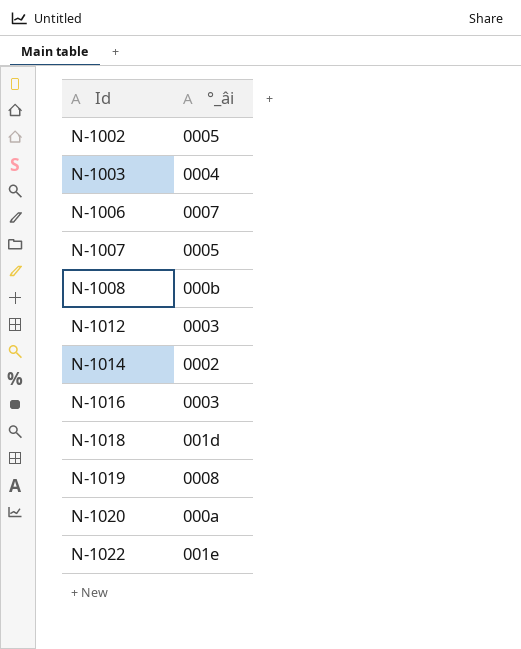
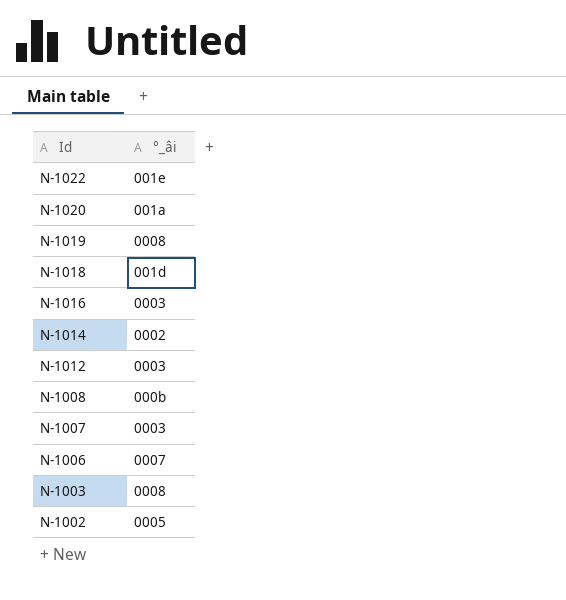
row order: Id ascending -> Id descending
N-1020 | °_âi: 000a -> 001a
N-1007 | °_âi: 0005 -> 0003
N-1003 | °_âi: 0004 -> 0008

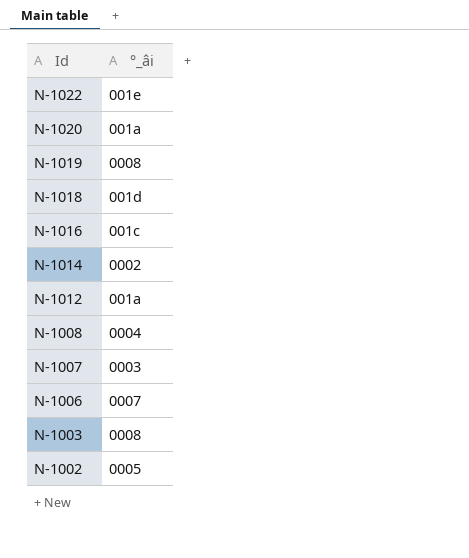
N-1016 | °_âi: 0003 -> 001c
N-1012 | °_âi: 0003 -> 001a
N-1008 | °_âi: 000b -> 0004

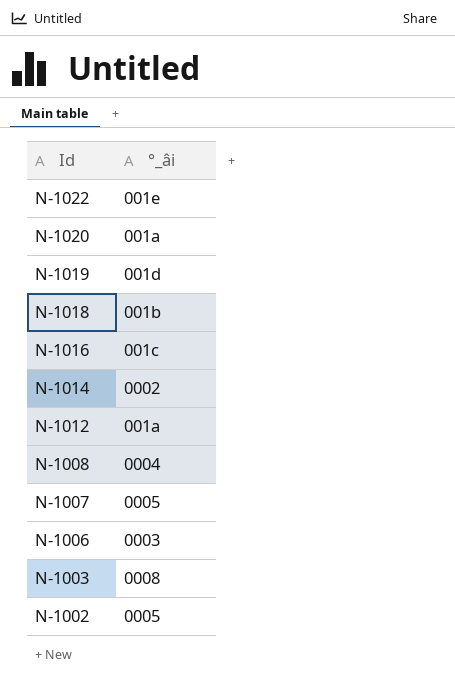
N-1019 | °_âi: 0008 -> 001d
N-1018 | °_âi: 001d -> 001b
N-1007 | °_âi: 0003 -> 0005
N-1006 | °_âi: 0007 -> 0003

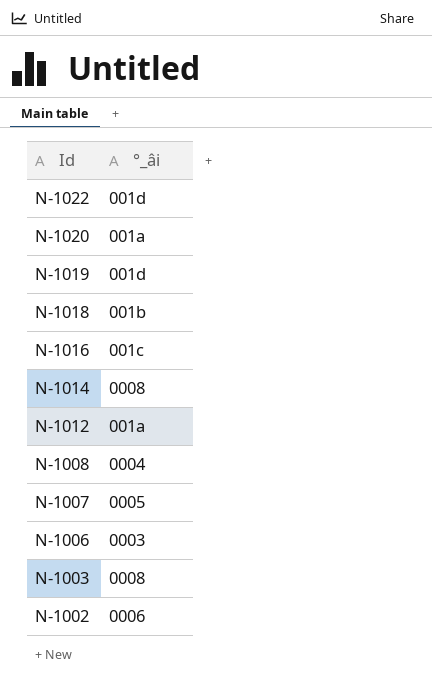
N-1022 | °_âi: 001e -> 001d
N-1014 | °_âi: 0002 -> 0008
N-1002 | °_âi: 0005 -> 0006

